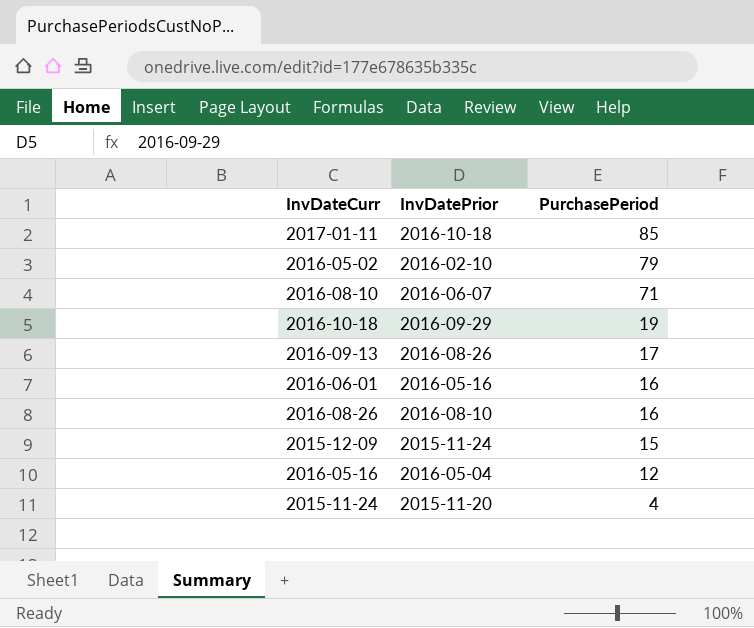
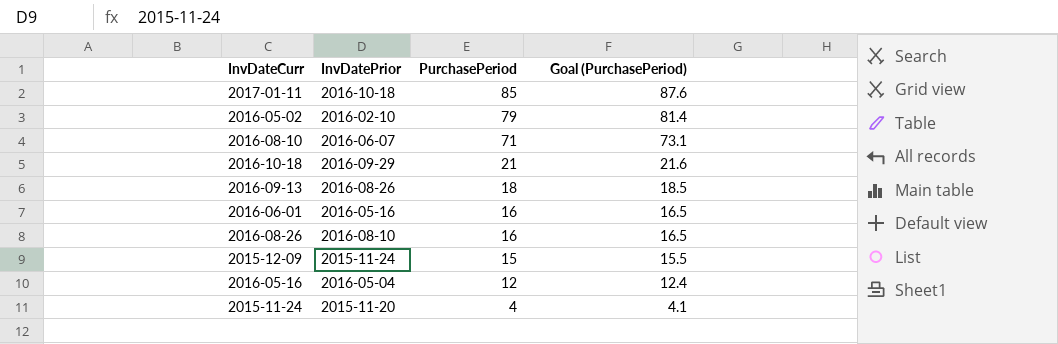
column Goal (PurchasePeriod) | formula: none -> [PurchasePeriod] * 1.03
2016-10-18 | PurchasePeriod: 19 -> 21
2016-09-13 | PurchasePeriod: 17 -> 18

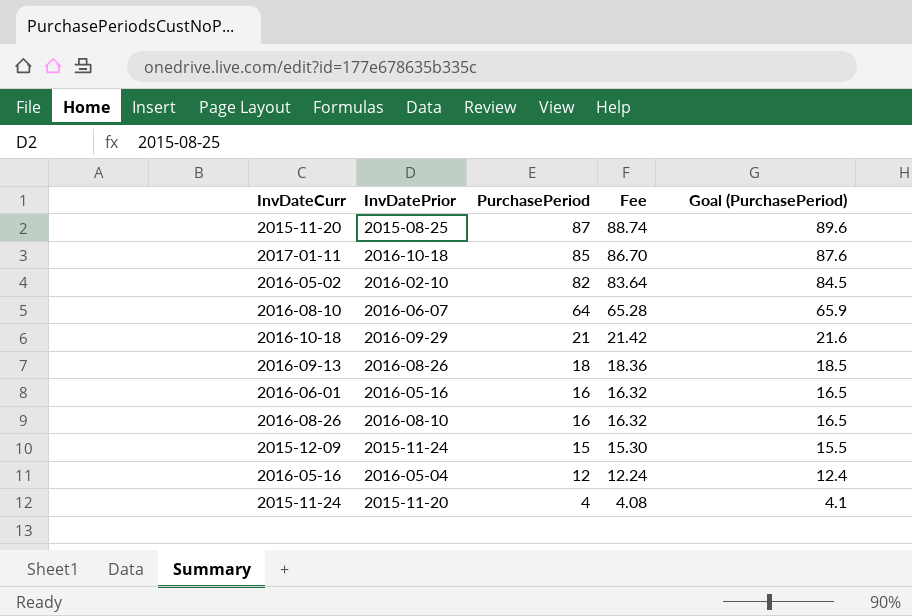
column Fee | formula: none -> [PurchasePeriod] * 1.02
row 2015-11-20: none -> 2015-08-25 | 87 | 88.74 | 89.6
2016-05-02 | PurchasePeriod: 79 -> 82
2016-05-02 | Goal (PurchasePeriod): 81.4 -> 84.5
2016-08-10 | PurchasePeriod: 71 -> 64
2016-08-10 | Goal (PurchasePeriod): 73.1 -> 65.9

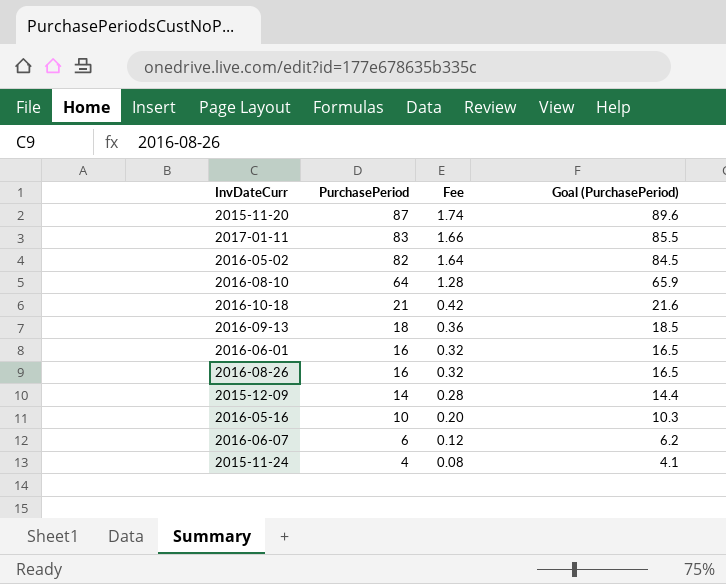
column InvDatePrior | position: 2 -> none
column Fee | formula: [PurchasePeriod] * 1.02 -> [PurchasePeriod] * 0.02
2017-01-11 | PurchasePeriod: 85 -> 83
2017-01-11 | Goal (PurchasePeriod): 87.6 -> 85.5
2015-12-09 | PurchasePeriod: 15 -> 14
2015-12-09 | Goal (PurchasePeriod): 15.5 -> 14.4
2016-05-16 | PurchasePeriod: 12 -> 10
2016-05-16 | Goal (PurchasePeriod): 12.4 -> 10.3
row 2016-06-07: none -> 6 | 0.12 | 6.2

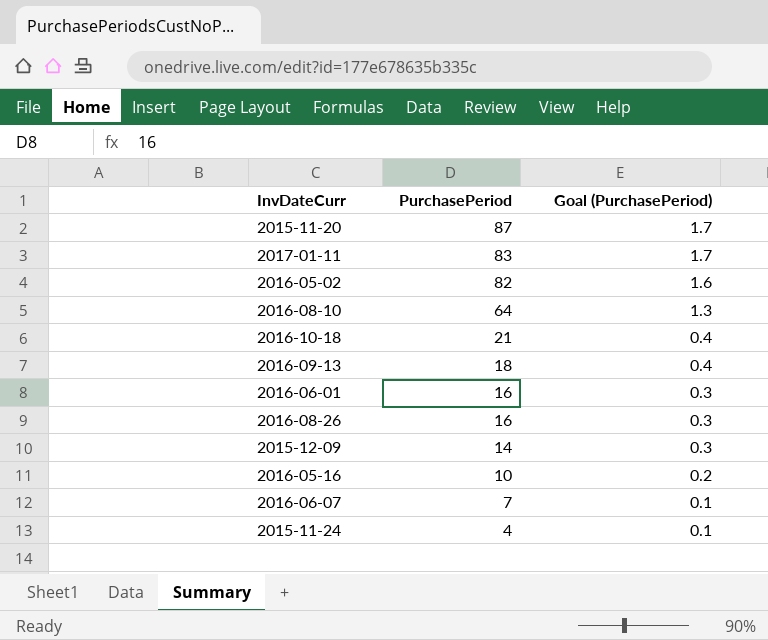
column Fee | formula: [PurchasePeriod] * 0.02 -> none
column Goal (PurchasePeriod) | formula: [PurchasePeriod] * 1.03 -> [PurchasePeriod] * 0.02
2016-06-07 | PurchasePeriod: 6 -> 7

